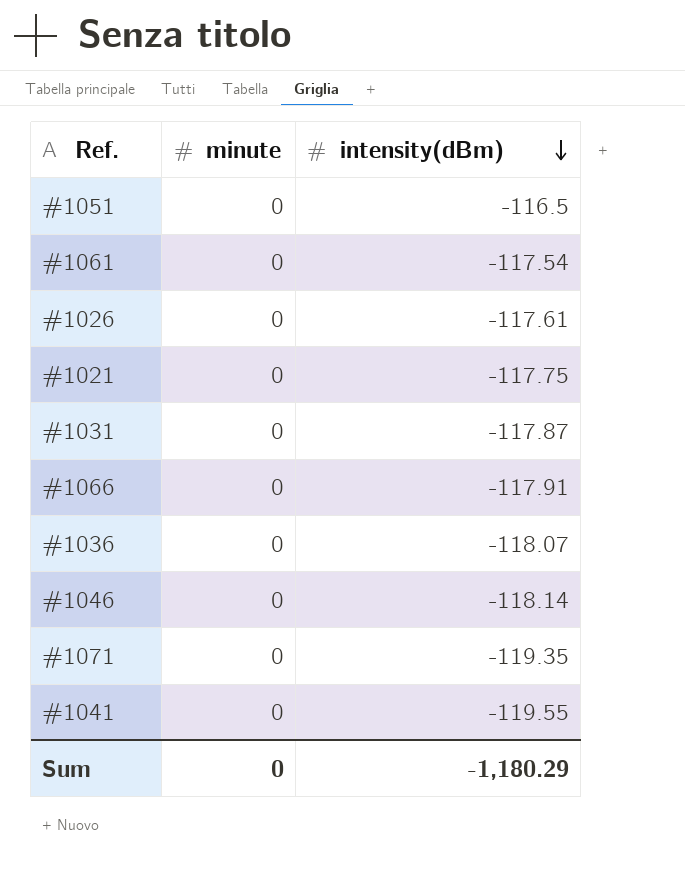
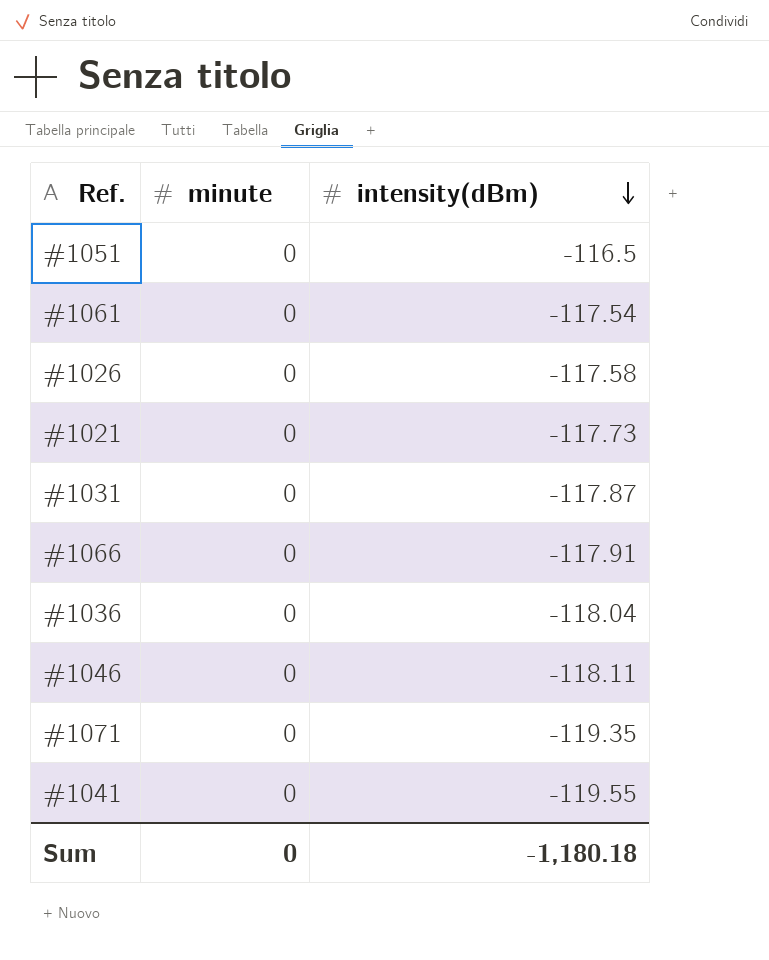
#1026 | intensity(dBm): -117.61 -> -117.58
#1021 | intensity(dBm): -117.75 -> -117.73
#1036 | intensity(dBm): -118.07 -> -118.04
#1046 | intensity(dBm): -118.14 -> -118.11
Sum | intensity(dBm): -1,180.29 -> -1,180.18

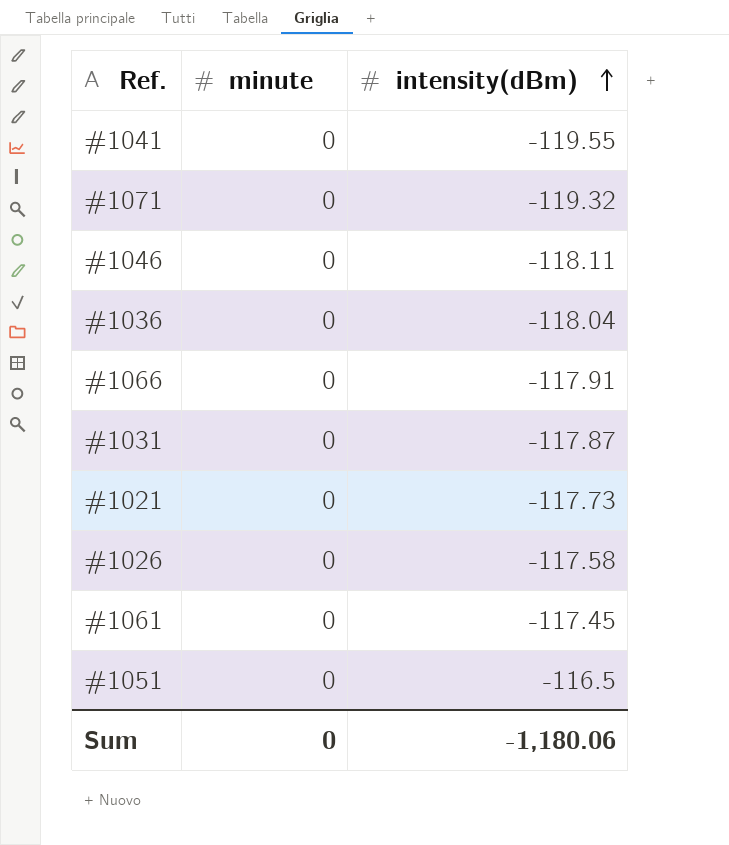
row order: intensity(dBm) descending -> intensity(dBm) ascending
#1071 | intensity(dBm): -119.35 -> -119.32
#1061 | intensity(dBm): -117.54 -> -117.45
Sum | intensity(dBm): -1,180.18 -> -1,180.06

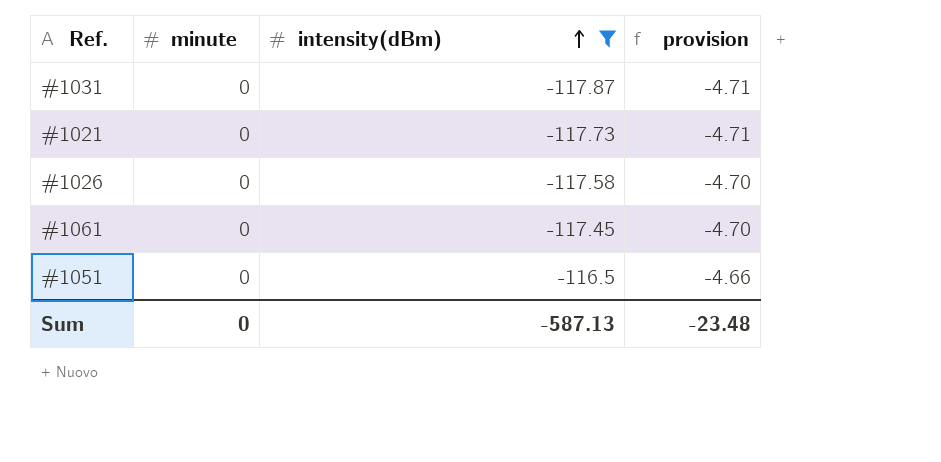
filter: none -> intensity(dBm) >= -117.87
column provision | formula: none -> [intensity(dBm)] * 0.04
Sum | intensity(dBm): -1,180.06 -> -587.13

